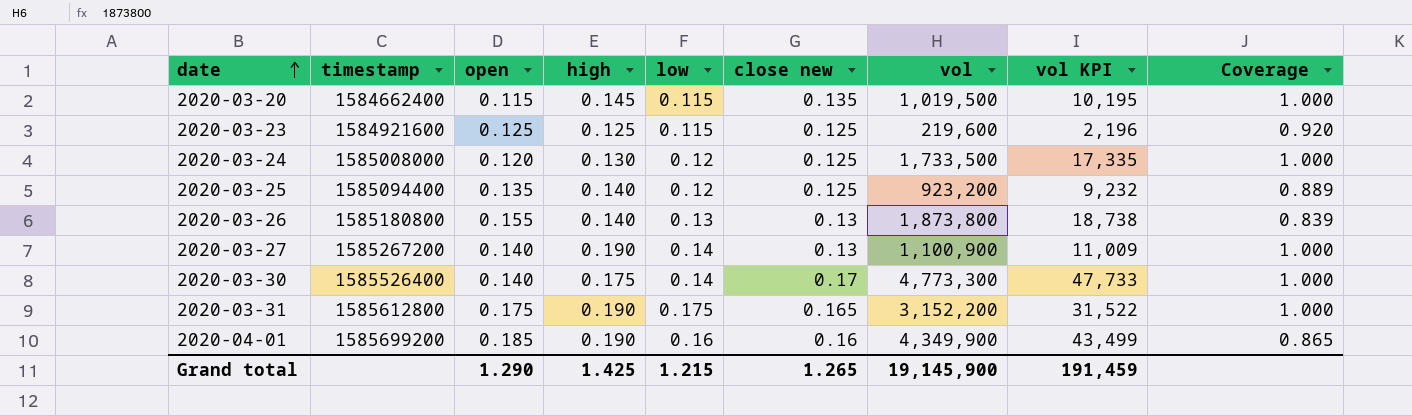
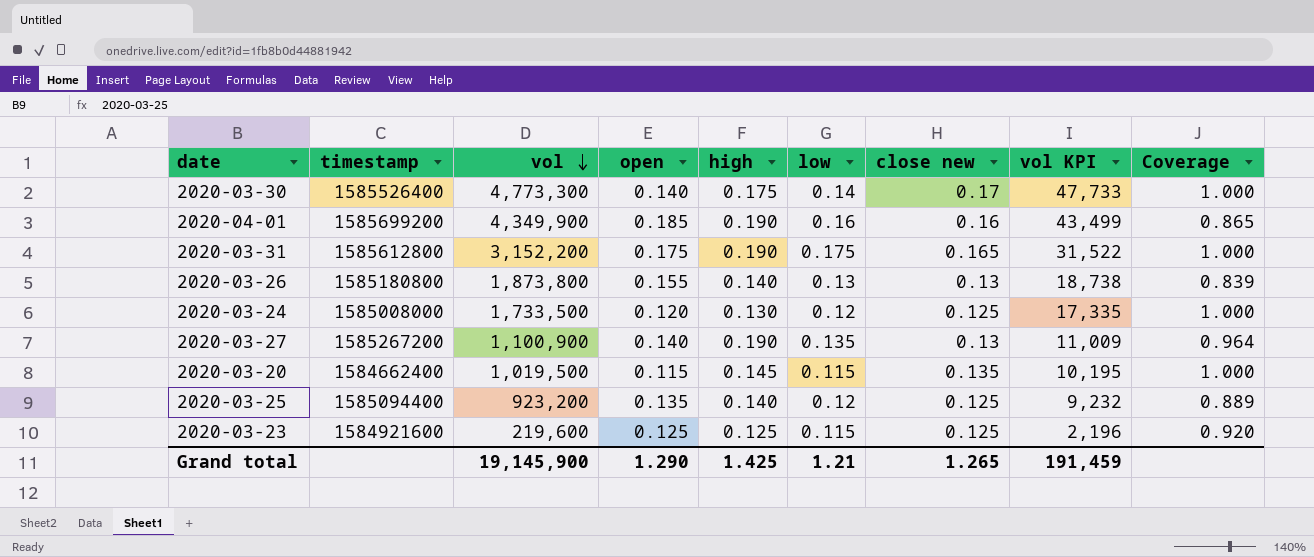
row order: date ascending -> vol descending
column vol | position: 7 -> 3
2020-03-27 | low: 0.14 -> 0.135
2020-03-27 | Coverage: 1.000 -> 0.964
Grand total | low: 1.215 -> 1.21

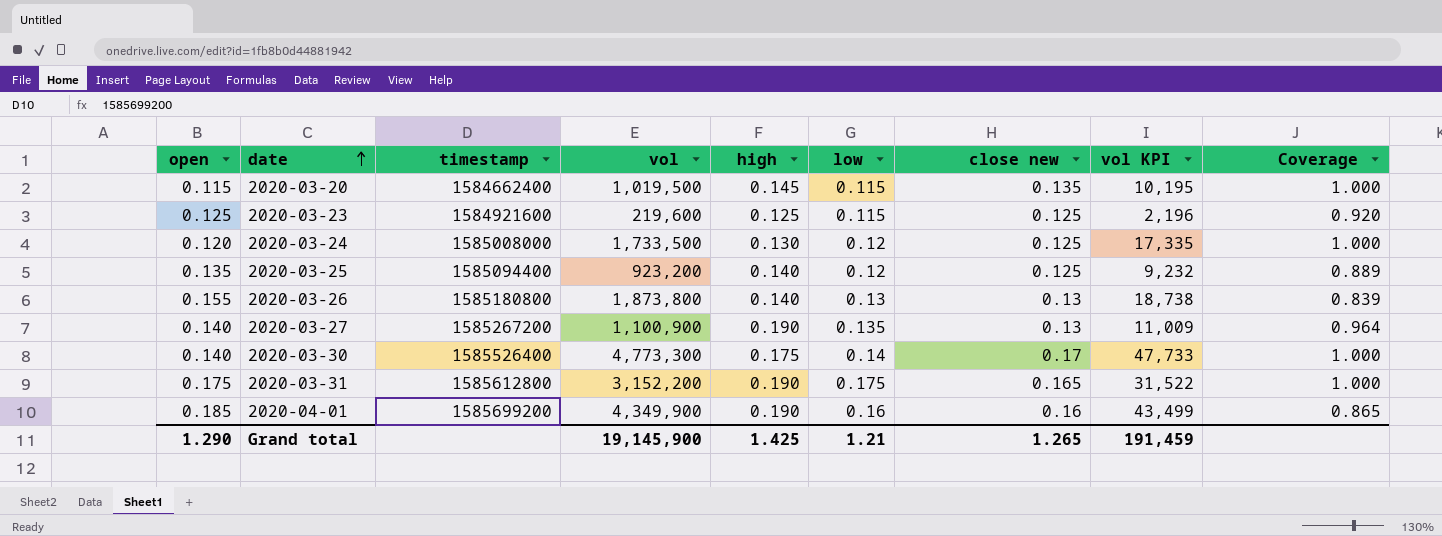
row order: vol descending -> date ascending
column open | position: 4 -> 1

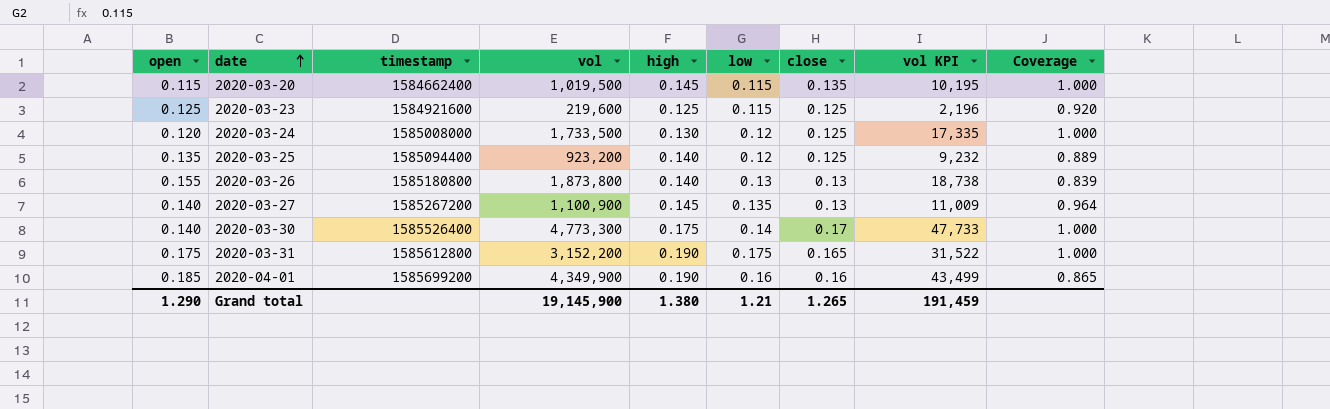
column name: close new -> close
2020-03-27 | high: 0.190 -> 0.145
Grand total | high: 1.425 -> 1.380

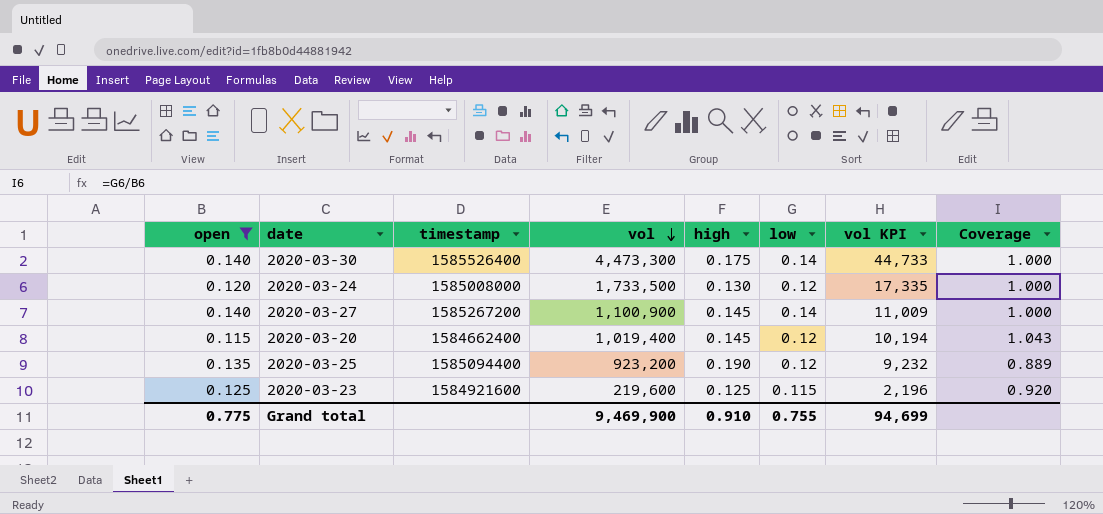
filter: none -> open <= 0.140
row order: date ascending -> vol descending
column close | position: 7 -> none
2020-03-30 | vol: 4,773,300 -> 4,473,300
2020-03-30 | vol KPI: 47,733 -> 44,733
2020-03-27 | low: 0.135 -> 0.14
2020-03-27 | Coverage: 0.964 -> 1.000
2020-03-20 | vol: 1,019,500 -> 1,019,400
2020-03-20 | low: 0.115 -> 0.12
2020-03-20 | vol KPI: 10,195 -> 10,194
2020-03-20 | Coverage: 1.000 -> 1.043
2020-03-25 | high: 0.140 -> 0.190
Grand total | open: 1.290 -> 0.775
Grand total | vol: 19,145,900 -> 9,469,900
Grand total | high: 1.380 -> 0.910
Grand total | low: 1.21 -> 0.755
Grand total | vol KPI: 191,459 -> 94,699

